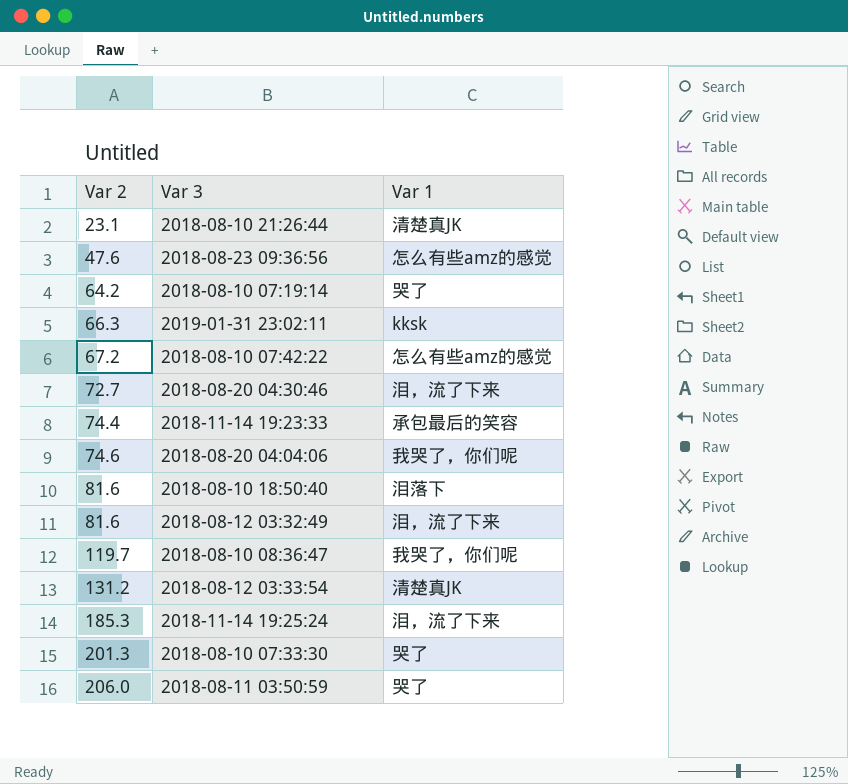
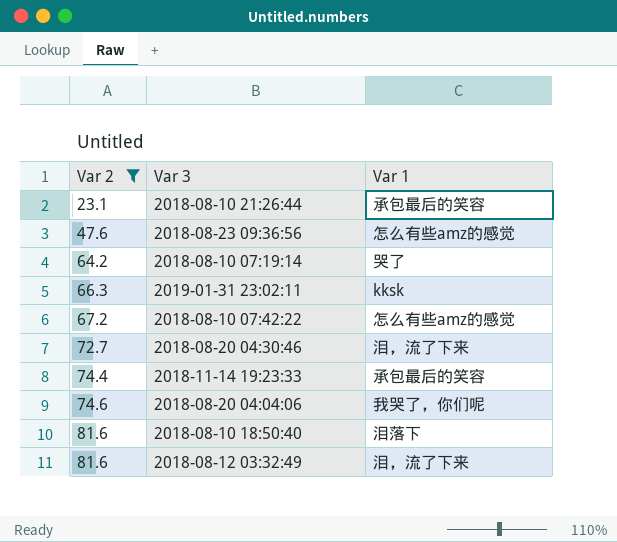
filter: none -> Var 2 <= 81.6
2018-08-10 21:26:44 | Var 1: 清楚真JK -> 承包最后的笑容

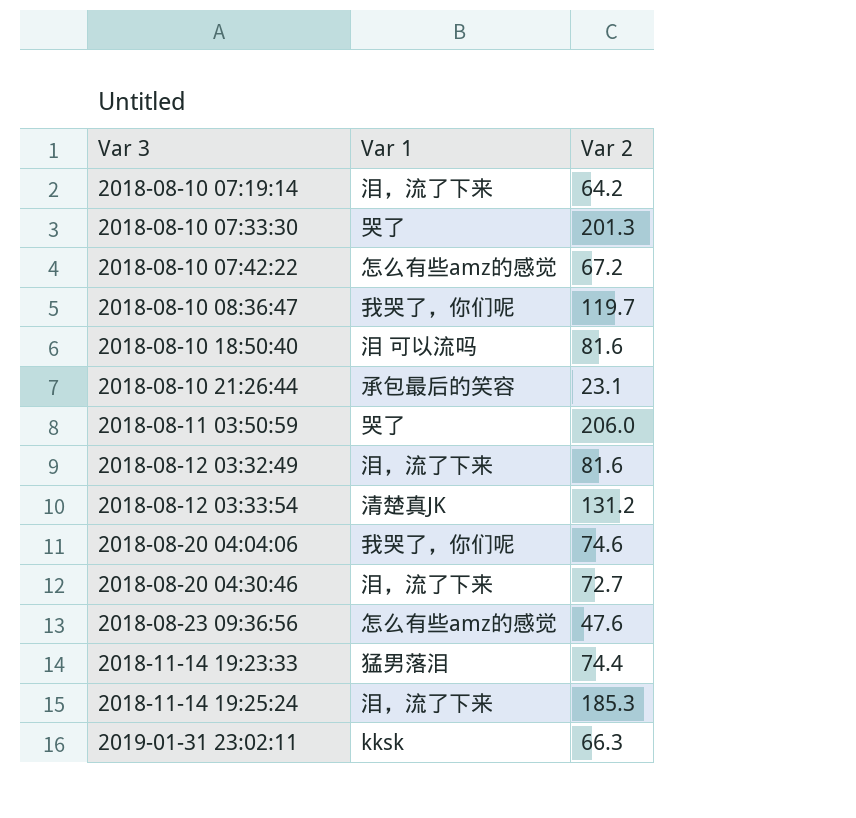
filter: Var 2 <= 81.6 -> none
row order: Var 2 ascending -> Var 3 ascending
column Var 2 | position: 1 -> 3
2018-08-10 07:19:14 | Var 1: 哭了 -> 泪，流了下来
2018-08-10 18:50:40 | Var 1: 泪落下 -> 泪 可以流吗
2018-11-14 19:23:33 | Var 1: 承包最后的笑容 -> 猛男落泪

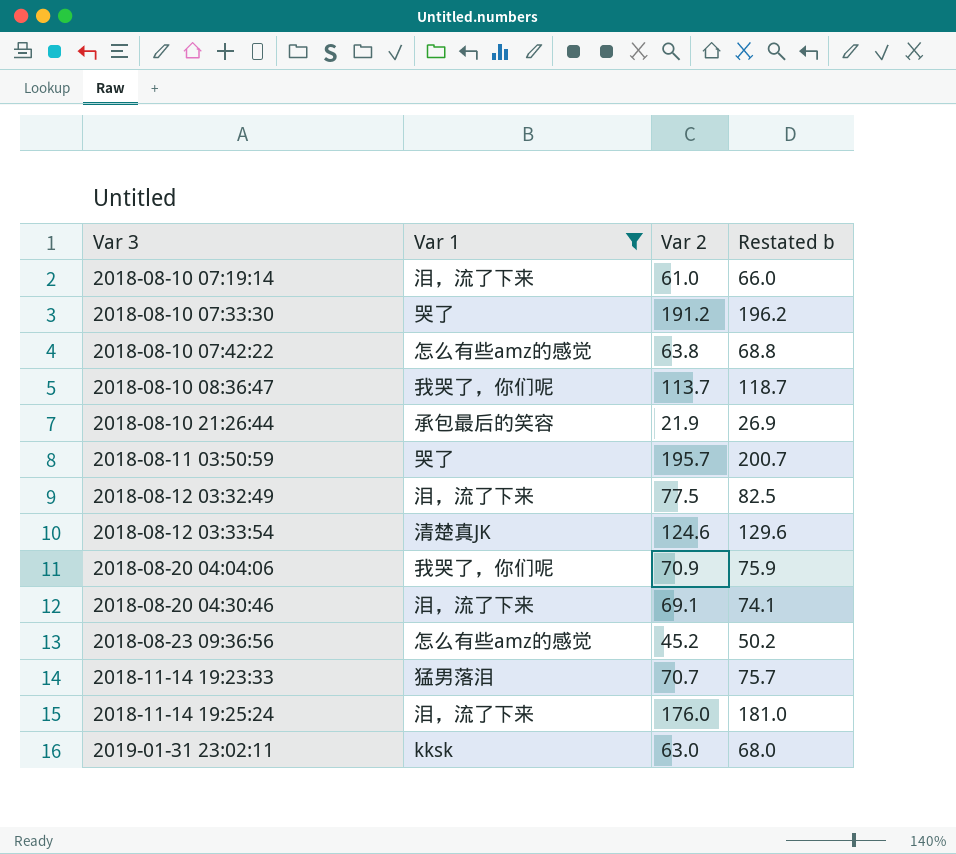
filter: none -> Var 1 != 泪 可以流吗
column Restated b | formula: none -> [Var 2] + 5
2018-08-10 07:19:14 | Var 2: 64.2 -> 61.0
2018-08-10 07:33:30 | Var 2: 201.3 -> 191.2
2018-08-10 07:42:22 | Var 2: 67.2 -> 63.8
2018-08-10 08:36:47 | Var 2: 119.7 -> 113.7
2018-08-10 21:26:44 | Var 2: 23.1 -> 21.9
2018-08-11 03:50:59 | Var 2: 206.0 -> 195.7
2018-08-12 03:32:49 | Var 2: 81.6 -> 77.5
2018-08-12 03:33:54 | Var 2: 131.2 -> 124.6
2018-08-20 04:04:06 | Var 2: 74.6 -> 70.9
2018-08-20 04:30:46 | Var 2: 72.7 -> 69.1
2018-08-23 09:36:56 | Var 2: 47.6 -> 45.2
2018-11-14 19:23:33 | Var 2: 74.4 -> 70.7
2018-11-14 19:25:24 | Var 2: 185.3 -> 176.0
2019-01-31 23:02:11 | Var 2: 66.3 -> 63.0

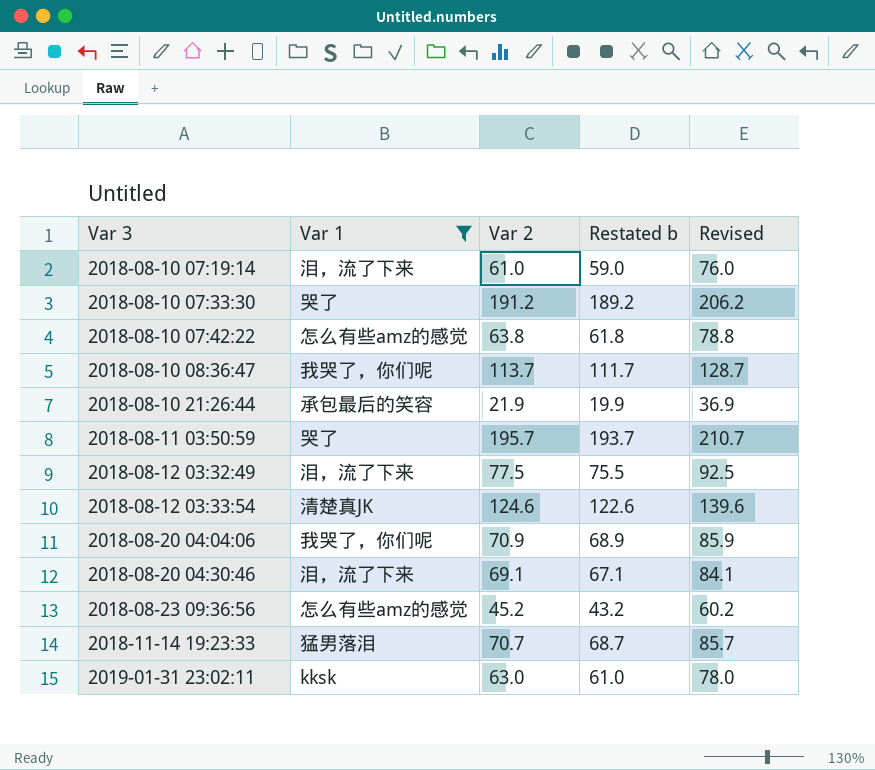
column Restated b | formula: [Var 2] + 5 -> [Var 2] - 2
column Revised | formula: none -> [Var 2] + 15
row 2018-11-14 19:25:24: 泪，流了下来 | 176.0 | 181.0 -> none

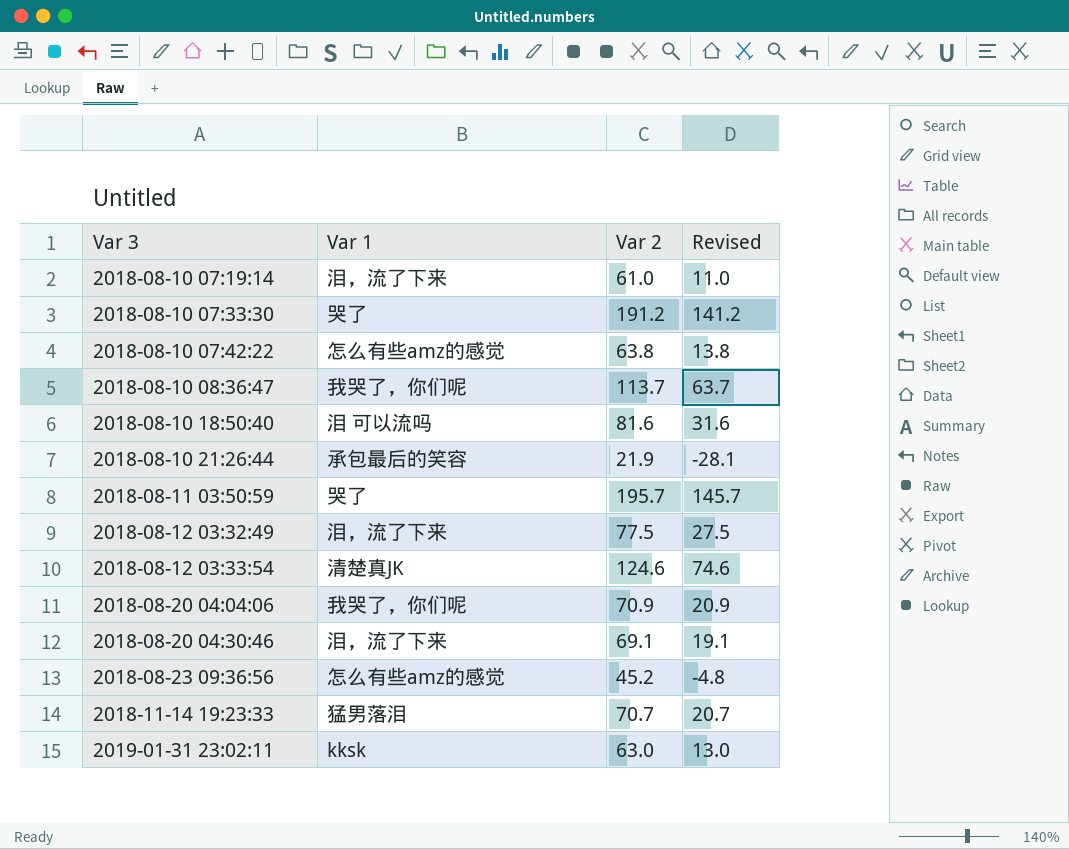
filter: Var 1 != 泪 可以流吗 -> none
column Restated b | formula: [Var 2] - 2 -> none
column Revised | formula: [Var 2] + 15 -> [Var 2] - 50

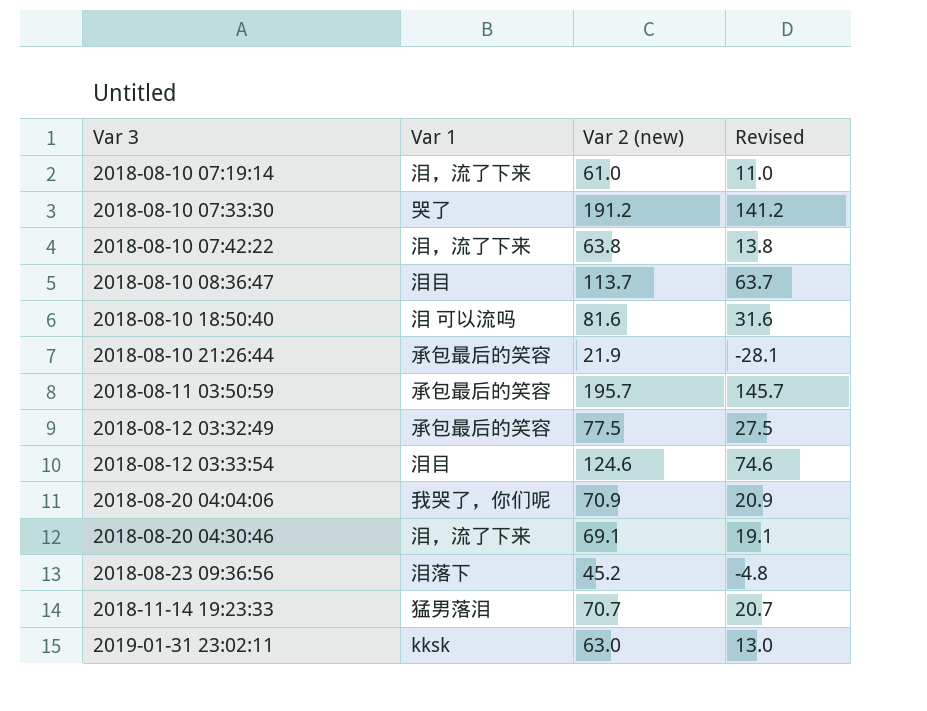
column name: Var 2 -> Var 2 (new)
2018-08-10 07:42:22 | Var 1: 怎么有些amz的感觉 -> 泪，流了下来
2018-08-10 08:36:47 | Var 1: 我哭了，你们呢 -> 泪目
2018-08-11 03:50:59 | Var 1: 哭了 -> 承包最后的笑容
2018-08-12 03:32:49 | Var 1: 泪，流了下来 -> 承包最后的笑容
2018-08-12 03:33:54 | Var 1: 清楚真JK -> 泪目
2018-08-23 09:36:56 | Var 1: 怎么有些amz的感觉 -> 泪落下

